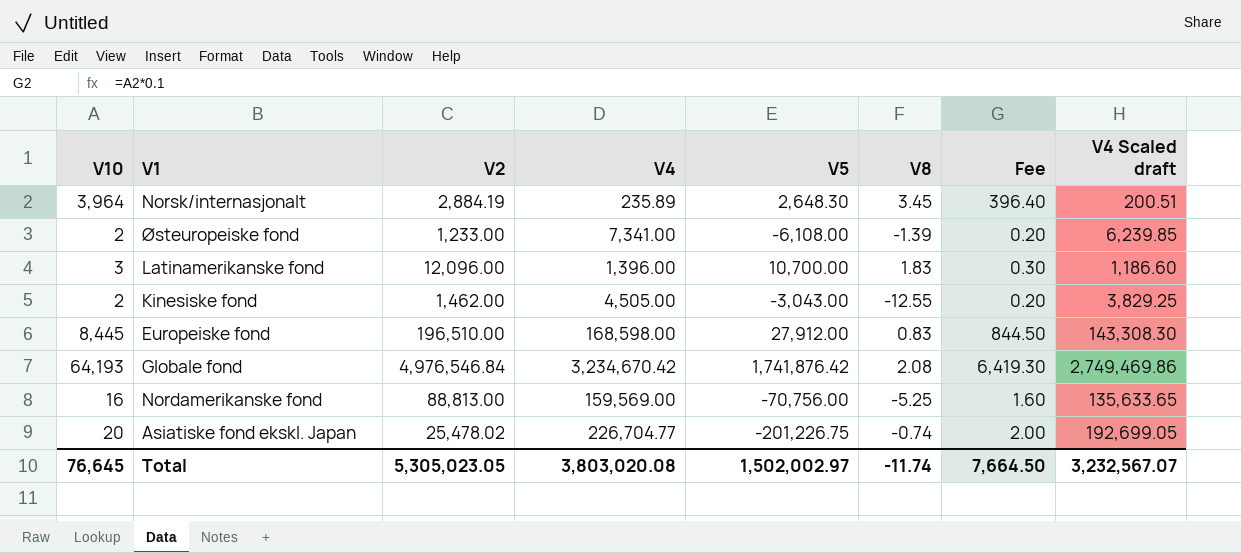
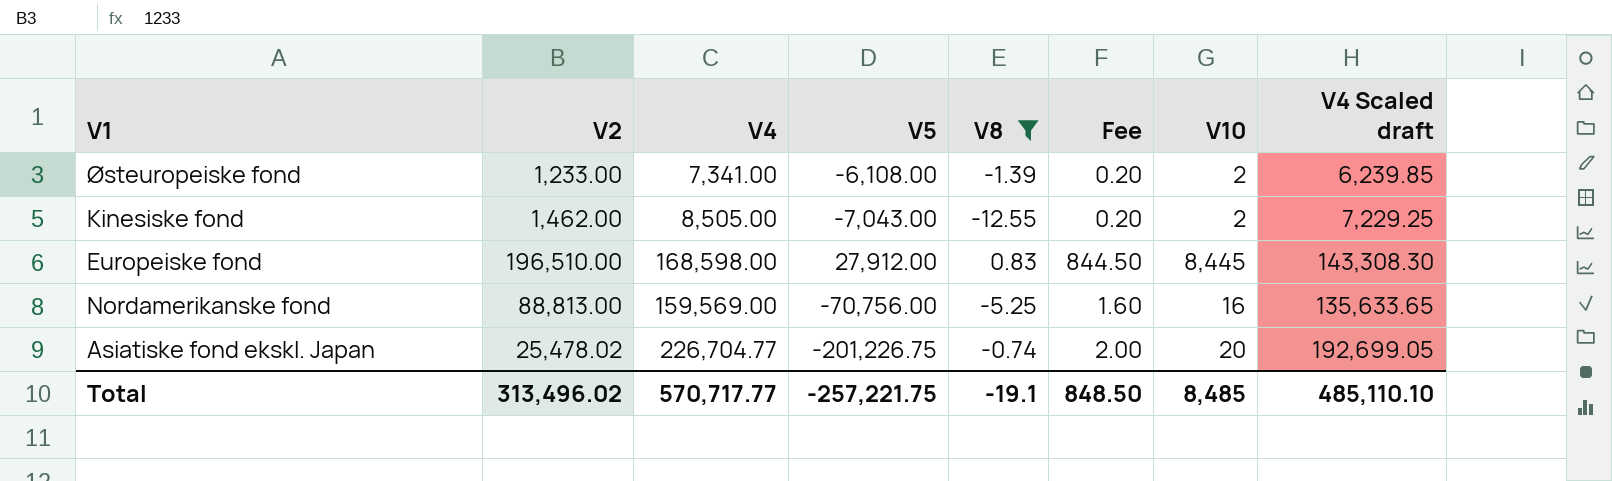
filter: none -> V8 <= 0.83
column V10 | position: 1 -> 7
Kinesiske fond | V4: 4,505.00 -> 8,505.00
Kinesiske fond | V5: -3,043.00 -> -7,043.00
Kinesiske fond | V4 Scaled draft: 3,829.25 -> 7,229.25
Total | V2: 5,305,023.05 -> 313,496.02
Total | V4: 3,803,020.08 -> 570,717.77
Total | V5: 1,502,002.97 -> -257,221.75
Total | V8: -11.74 -> -19.1
Total | Fee: 7,664.50 -> 848.50
Total | V10: 76,645 -> 8,485
Total | V4 Scaled draft: 3,232,567.07 -> 485,110.10

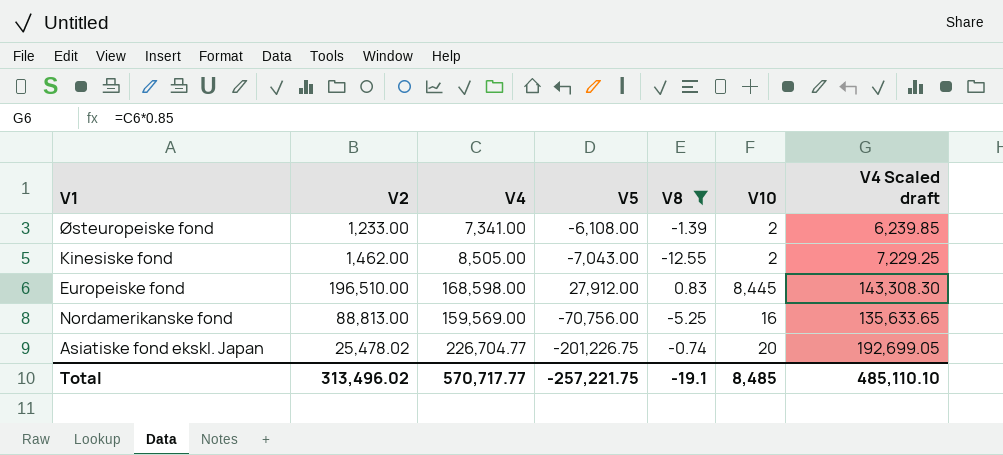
column Fee | formula: [V10] * 0.1 -> none

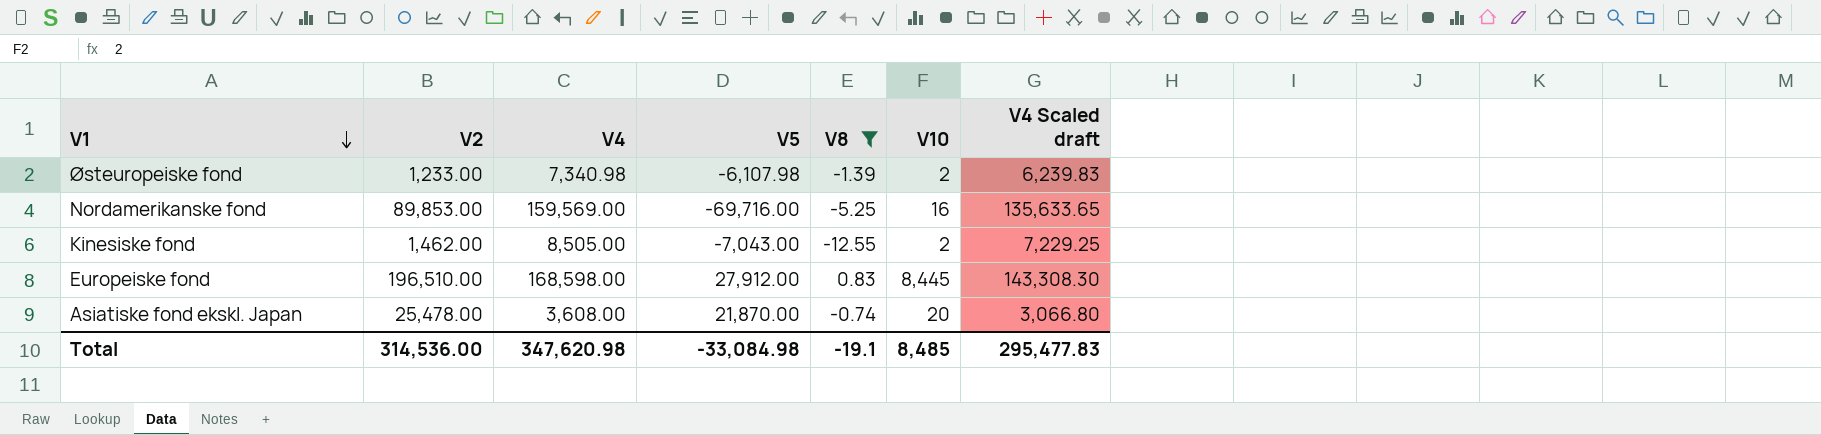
row order: none -> V1 descending
Østeuropeiske fond | V4: 7,341.00 -> 7,340.98
Østeuropeiske fond | V5: -6,108.00 -> -6,107.98
Østeuropeiske fond | V4 Scaled draft: 6,239.85 -> 6,239.83
Nordamerikanske fond | V2: 88,813.00 -> 89,853.00
Nordamerikanske fond | V5: -70,756.00 -> -69,716.00
Asiatiske fond ekskl. Japan | V2: 25,478.02 -> 25,478.00
Asiatiske fond ekskl. Japan | V4: 226,704.77 -> 3,608.00
Asiatiske fond ekskl. Japan | V5: -201,226.75 -> 21,870.00
Asiatiske fond ekskl. Japan | V4 Scaled draft: 192,699.05 -> 3,066.80
Total | V2: 313,496.02 -> 314,536.00
Total | V4: 570,717.77 -> 347,620.98
Total | V5: -257,221.75 -> -33,084.98
Total | V4 Scaled draft: 485,110.10 -> 295,477.83

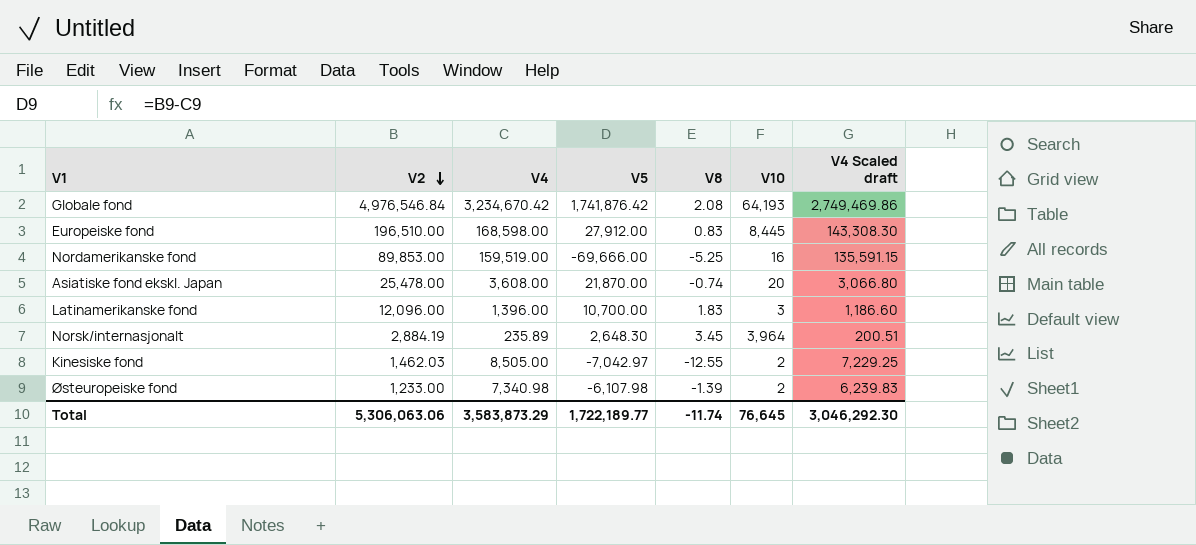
filter: V8 <= 0.83 -> none
row order: V1 descending -> V2 descending
Nordamerikanske fond | V4: 159,569.00 -> 159,519.00
Nordamerikanske fond | V5: -69,716.00 -> -69,666.00
Nordamerikanske fond | V4 Scaled draft: 135,633.65 -> 135,591.15
Kinesiske fond | V2: 1,462.00 -> 1,462.03
Kinesiske fond | V5: -7,043.00 -> -7,042.97
Total | V2: 314,536.00 -> 5,306,063.06
Total | V4: 347,620.98 -> 3,583,873.29
Total | V5: -33,084.98 -> 1,722,189.77
Total | V8: -19.1 -> -11.74
Total | V10: 8,485 -> 76,645
Total | V4 Scaled draft: 295,477.83 -> 3,046,292.30

